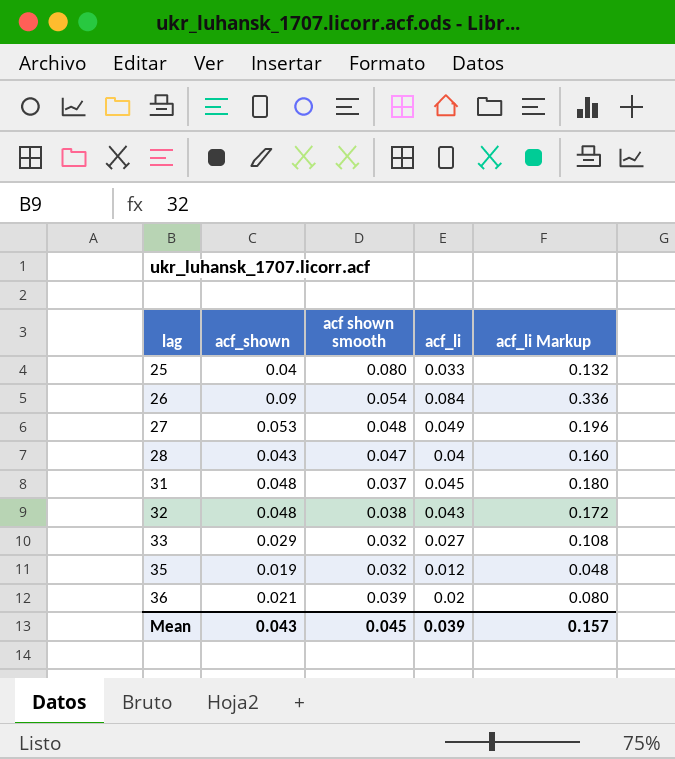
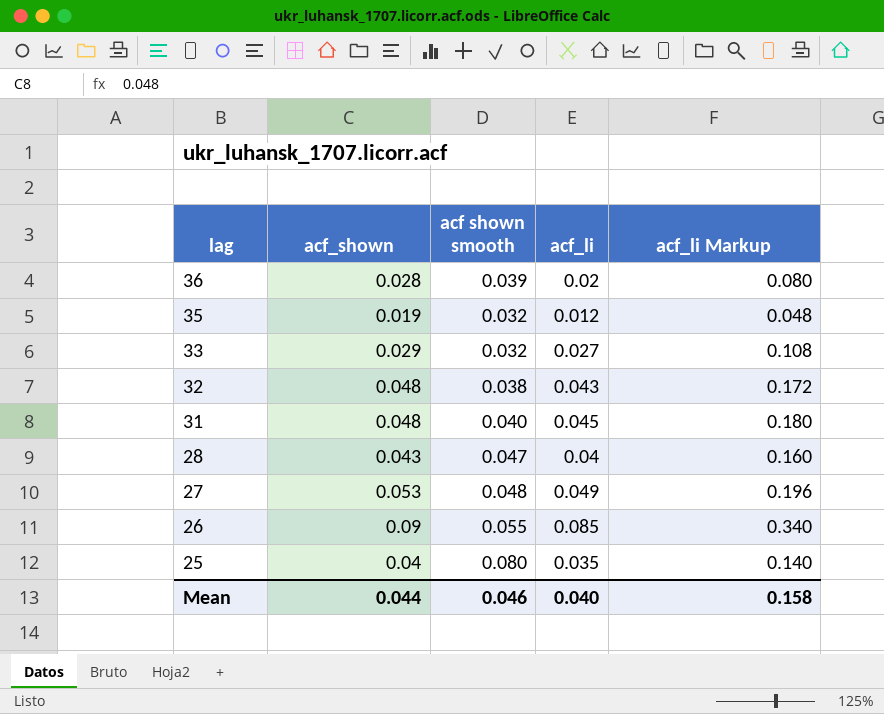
row order: lag ascending -> lag descending
36 | acf_shown: 0.021 -> 0.028
31 | acf shown smooth: 0.037 -> 0.040
26 | acf shown smooth: 0.054 -> 0.055
26 | acf_li: 0.084 -> 0.085
26 | acf_li Markup: 0.336 -> 0.340
25 | acf_li: 0.033 -> 0.035
25 | acf_li Markup: 0.132 -> 0.140
Mean | acf_shown: 0.043 -> 0.044
Mean | acf shown smooth: 0.045 -> 0.046
Mean | acf_li: 0.039 -> 0.040
Mean | acf_li Markup: 0.157 -> 0.158

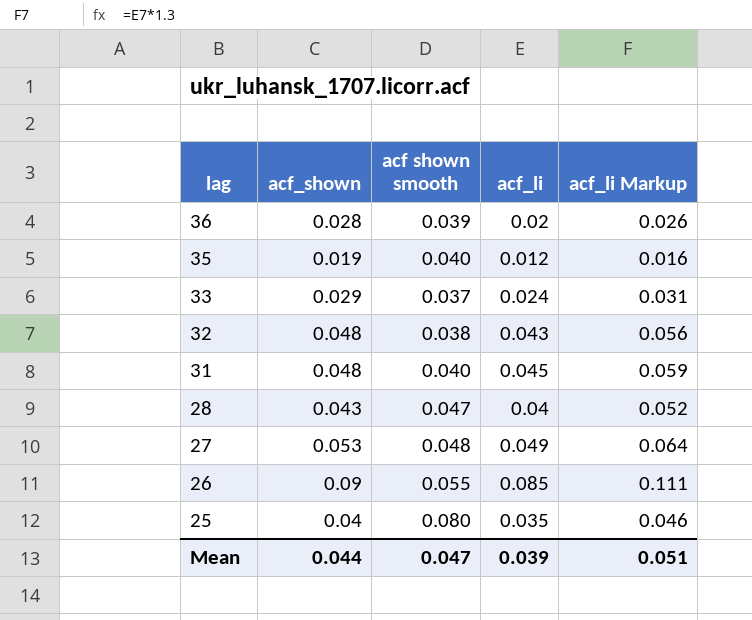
column acf_li Markup | formula: [acf_li] * 4 -> [acf_li] * 1.3
35 | acf shown smooth: 0.032 -> 0.040
33 | acf shown smooth: 0.032 -> 0.037
33 | acf_li: 0.027 -> 0.024
Mean | acf shown smooth: 0.046 -> 0.047
Mean | acf_li: 0.040 -> 0.039
Mean | acf_li Markup: 0.158 -> 0.051

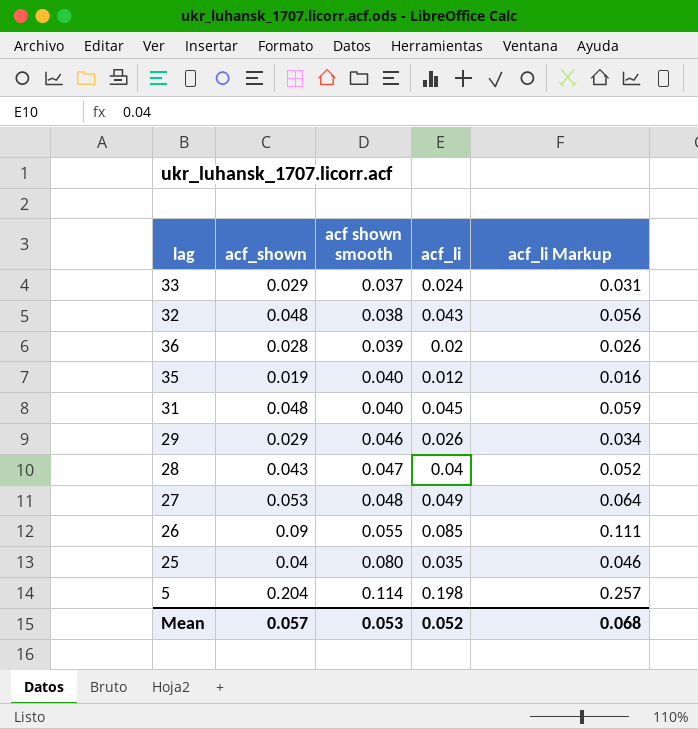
row order: lag descending -> acf shown smooth ascending
row 29: none -> 0.029 | 0.046 | 0.026 | 0.034
row 5: none -> 0.204 | 0.114 | 0.198 | 0.257
Mean | acf_shown: 0.044 -> 0.057
Mean | acf shown smooth: 0.047 -> 0.053
Mean | acf_li: 0.039 -> 0.052
Mean | acf_li Markup: 0.051 -> 0.068

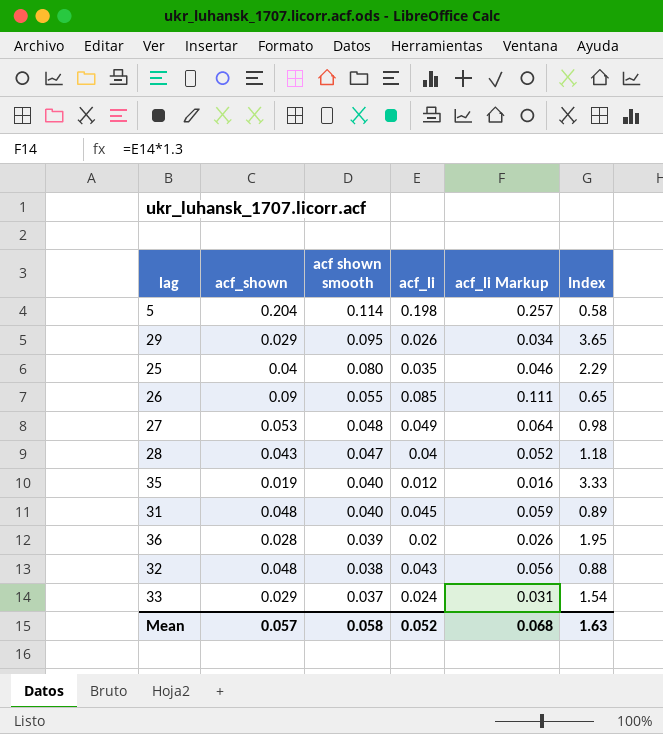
row order: acf shown smooth ascending -> acf shown smooth descending
column Index | formula: none -> [acf shown smooth] / [acf_li]
29 | acf shown smooth: 0.046 -> 0.095
Mean | acf shown smooth: 0.053 -> 0.058

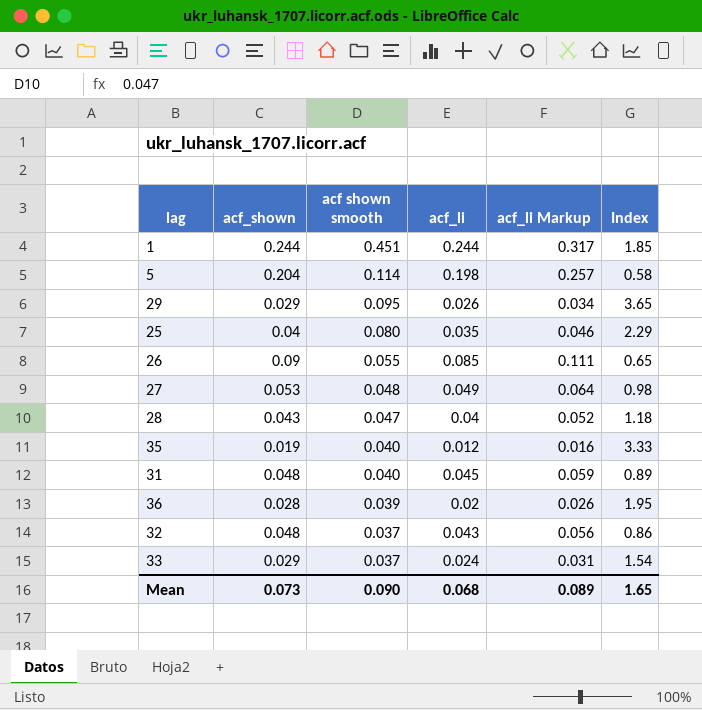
row 1: none -> 0.244 | 0.451 | 0.244 | 0.317 | 1.85
32 | acf shown smooth: 0.038 -> 0.037
32 | Index: 0.88 -> 0.86
Mean | acf_shown: 0.057 -> 0.073
Mean | acf shown smooth: 0.058 -> 0.090
Mean | acf_li: 0.052 -> 0.068
Mean | acf_li Markup: 0.068 -> 0.089
Mean | Index: 1.63 -> 1.65

